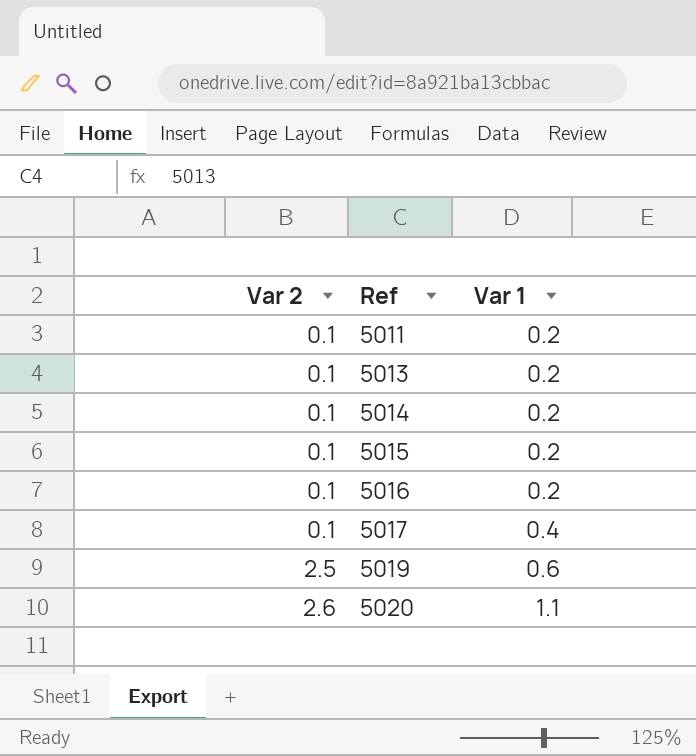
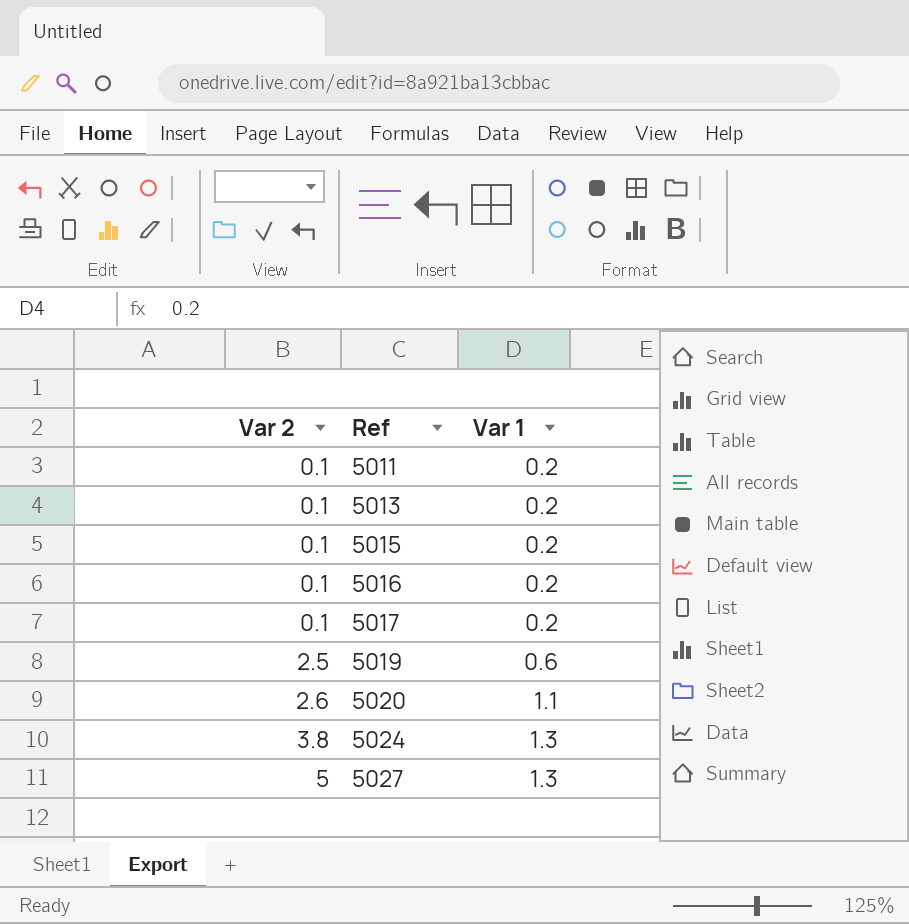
row 5014: 0.1 | 0.2 -> none
5017 | Var 1: 0.4 -> 0.2
row 5024: none -> 3.8 | 1.3
row 5027: none -> 5 | 1.3

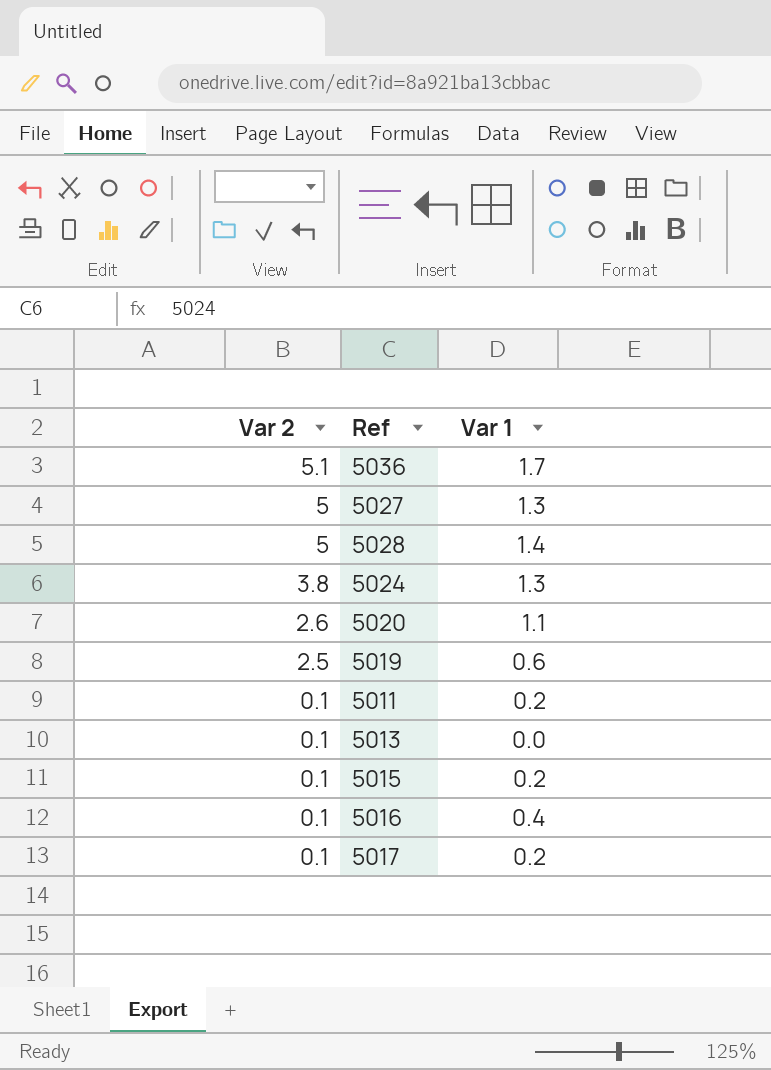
row order: Var 2 ascending -> Var 2 descending
row 5036: none -> 5.1 | 1.7
row 5028: none -> 5 | 1.4
5013 | Var 1: 0.2 -> 0.0
5016 | Var 1: 0.2 -> 0.4

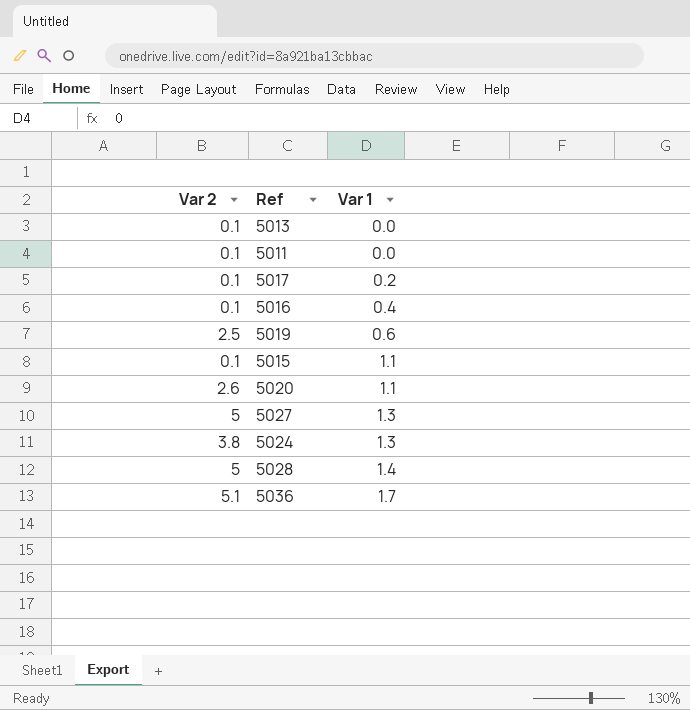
row order: Var 2 descending -> Var 1 ascending
5011 | Var 1: 0.2 -> 0.0
5015 | Var 1: 0.2 -> 1.1

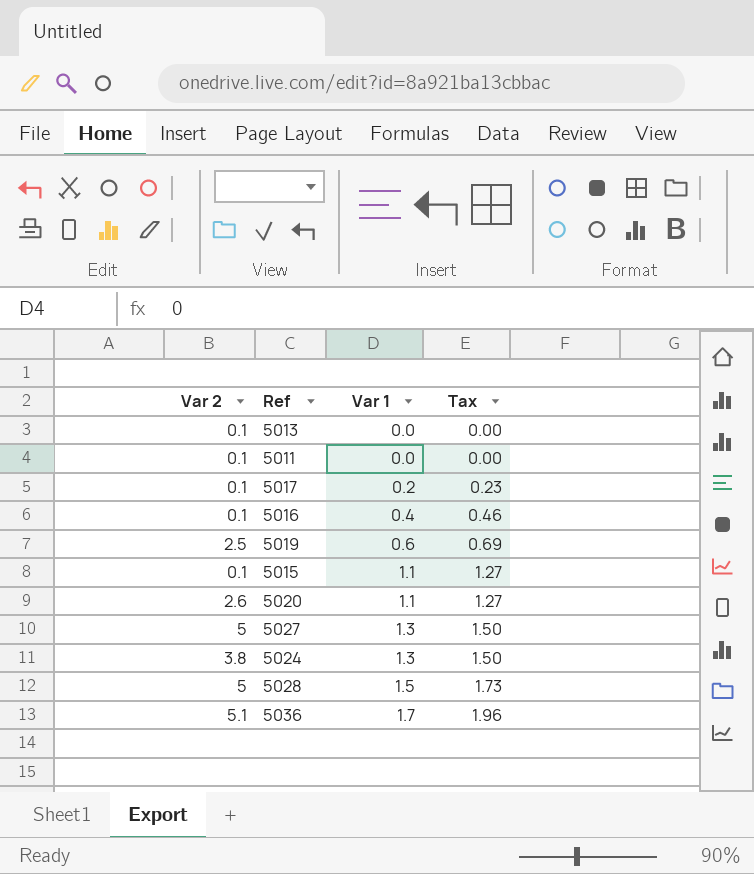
column Tax | formula: none -> [Var 1] * 1.15
5028 | Var 1: 1.4 -> 1.5

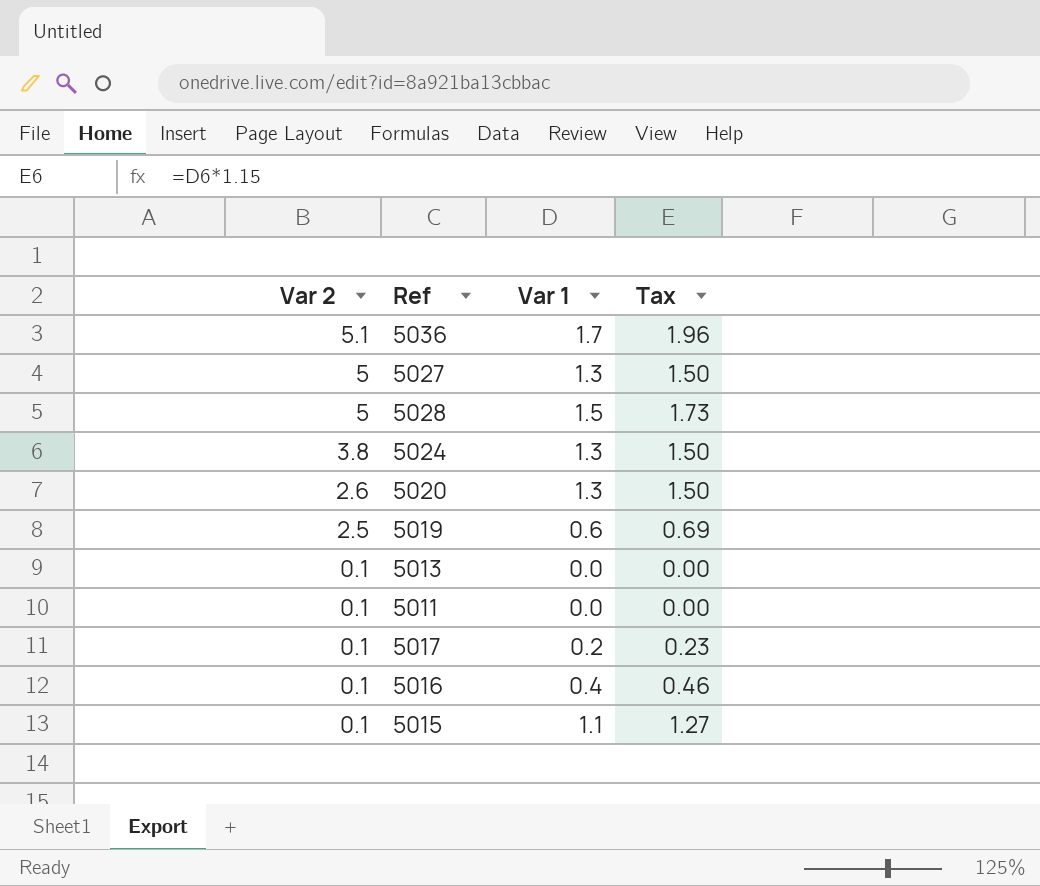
row order: Var 1 ascending -> Var 2 descending
5020 | Var 1: 1.1 -> 1.3
5020 | Tax: 1.27 -> 1.50

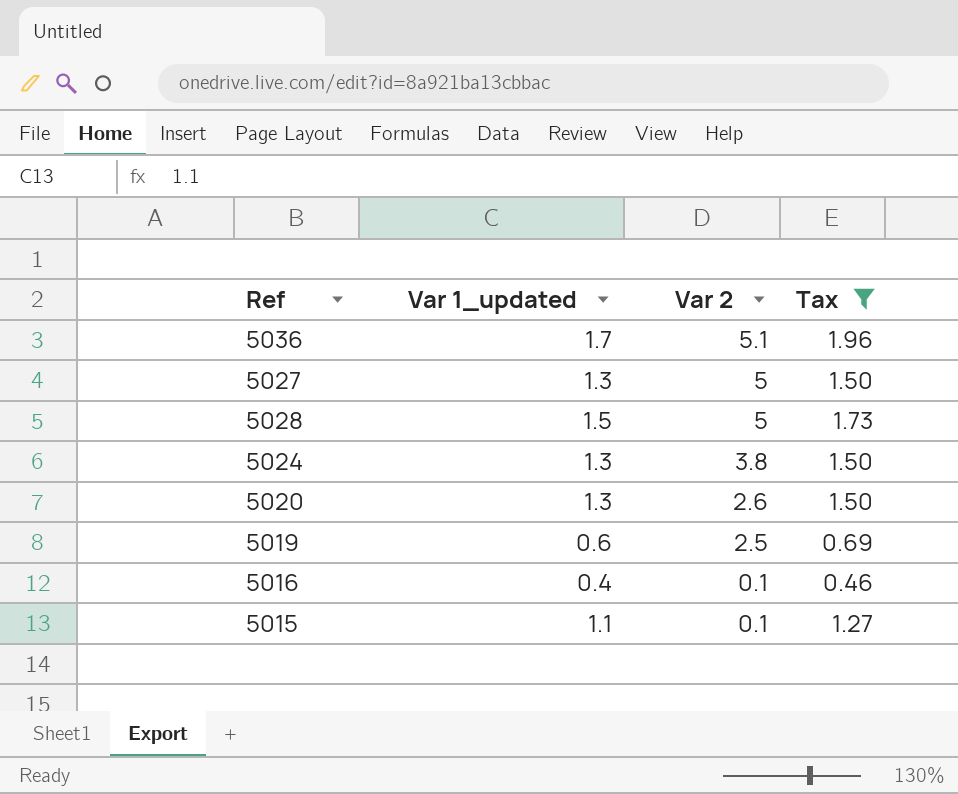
filter: none -> Tax >= 0.46
column name: Var 1 -> Var 1_updated
column Var 2 | position: 1 -> 3

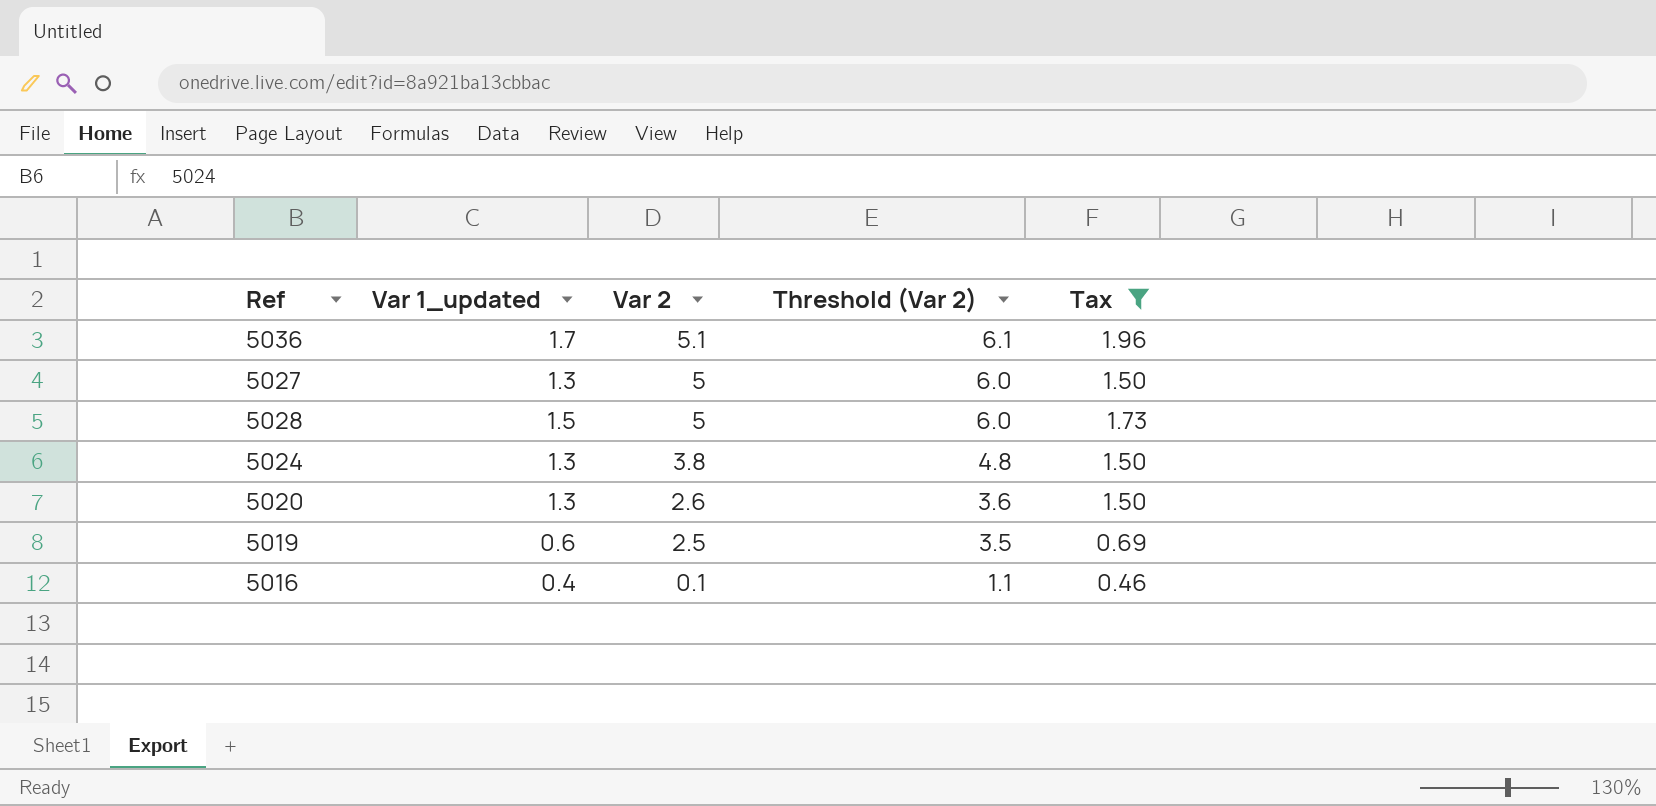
column Threshold (Var 2) | formula: none -> [Var 2] + 1
row 5015: 1.1 | 0.1 | 1.27 -> none

